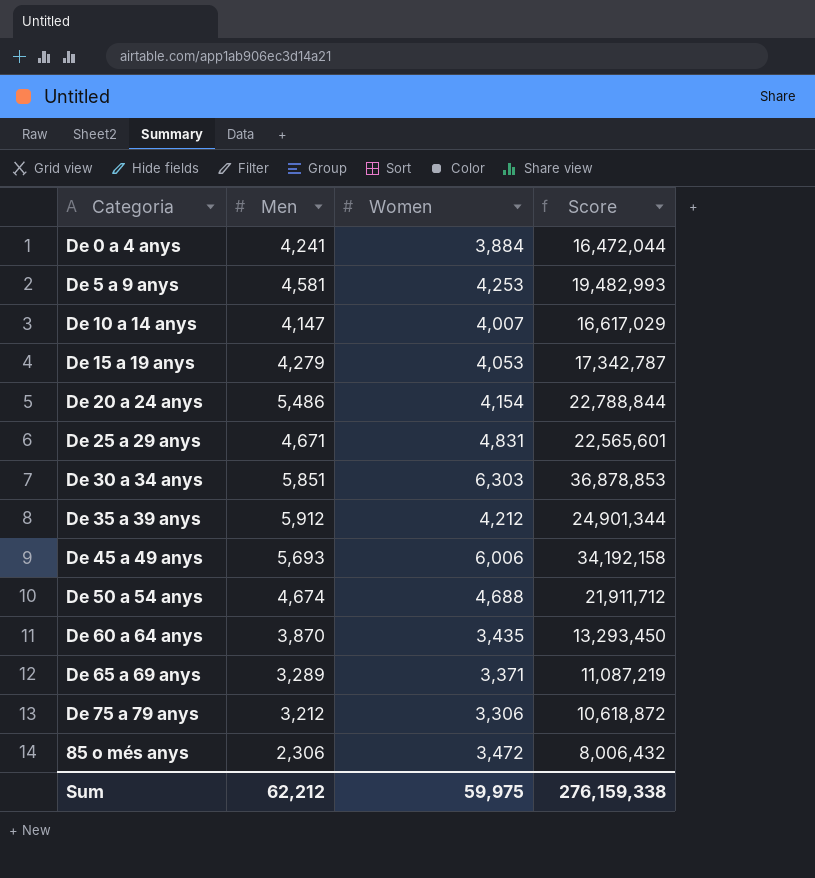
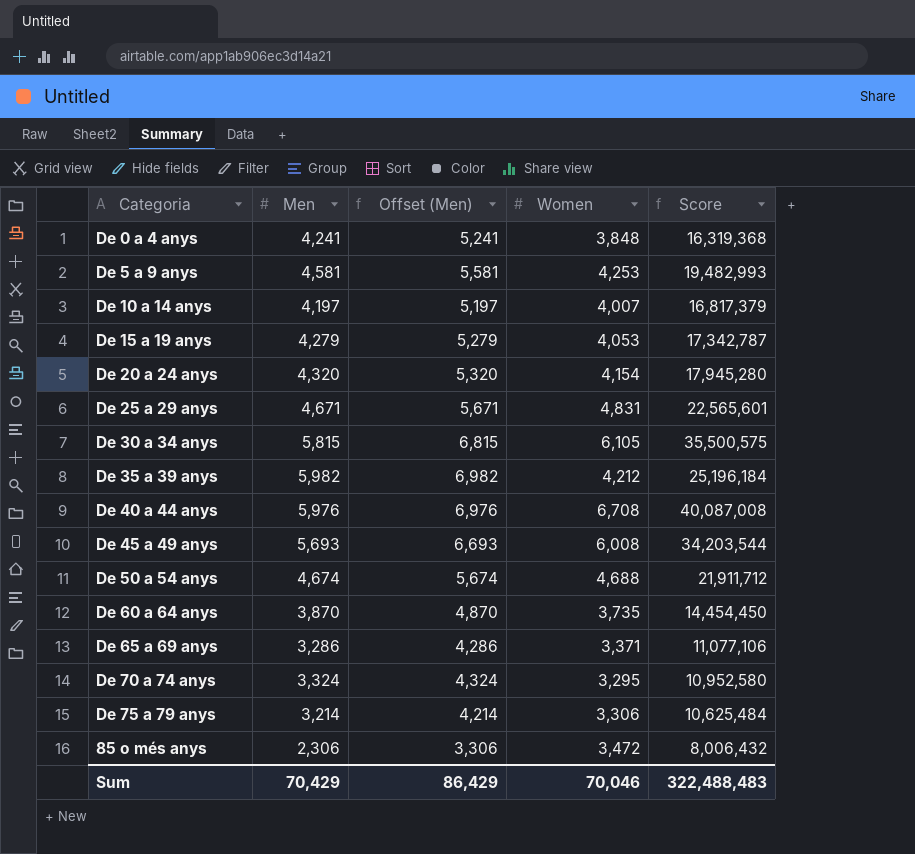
column Offset (Men) | formula: none -> [Men] + 1000
De 0 a 4 anys | Women: 3,884 -> 3,848
De 0 a 4 anys | Score: 16,472,044 -> 16,319,368
De 10 a 14 anys | Men: 4,147 -> 4,197
De 10 a 14 anys | Score: 16,617,029 -> 16,817,379
De 20 a 24 anys | Men: 5,486 -> 4,320
De 20 a 24 anys | Score: 22,788,844 -> 17,945,280
De 30 a 34 anys | Men: 5,851 -> 5,815
De 30 a 34 anys | Women: 6,303 -> 6,105
De 30 a 34 anys | Score: 36,878,853 -> 35,500,575
De 35 a 39 anys | Men: 5,912 -> 5,982
De 35 a 39 anys | Score: 24,901,344 -> 25,196,184
row De 40 a 44 anys: none -> 5,976 | 6,976 | 6,708 | 40,087,008
De 45 a 49 anys | Women: 6,006 -> 6,008
De 45 a 49 anys | Score: 34,192,158 -> 34,203,544
De 60 a 64 anys | Women: 3,435 -> 3,735
De 60 a 64 anys | Score: 13,293,450 -> 14,454,450
De 65 a 69 anys | Men: 3,289 -> 3,286
De 65 a 69 anys | Score: 11,087,219 -> 11,077,106
row De 70 a 74 anys: none -> 3,324 | 4,324 | 3,295 | 10,952,580
De 75 a 79 anys | Men: 3,212 -> 3,214
De 75 a 79 anys | Score: 10,618,872 -> 10,625,484
Sum | Men: 62,212 -> 70,429
Sum | Women: 59,975 -> 70,046
Sum | Score: 276,159,338 -> 322,488,483

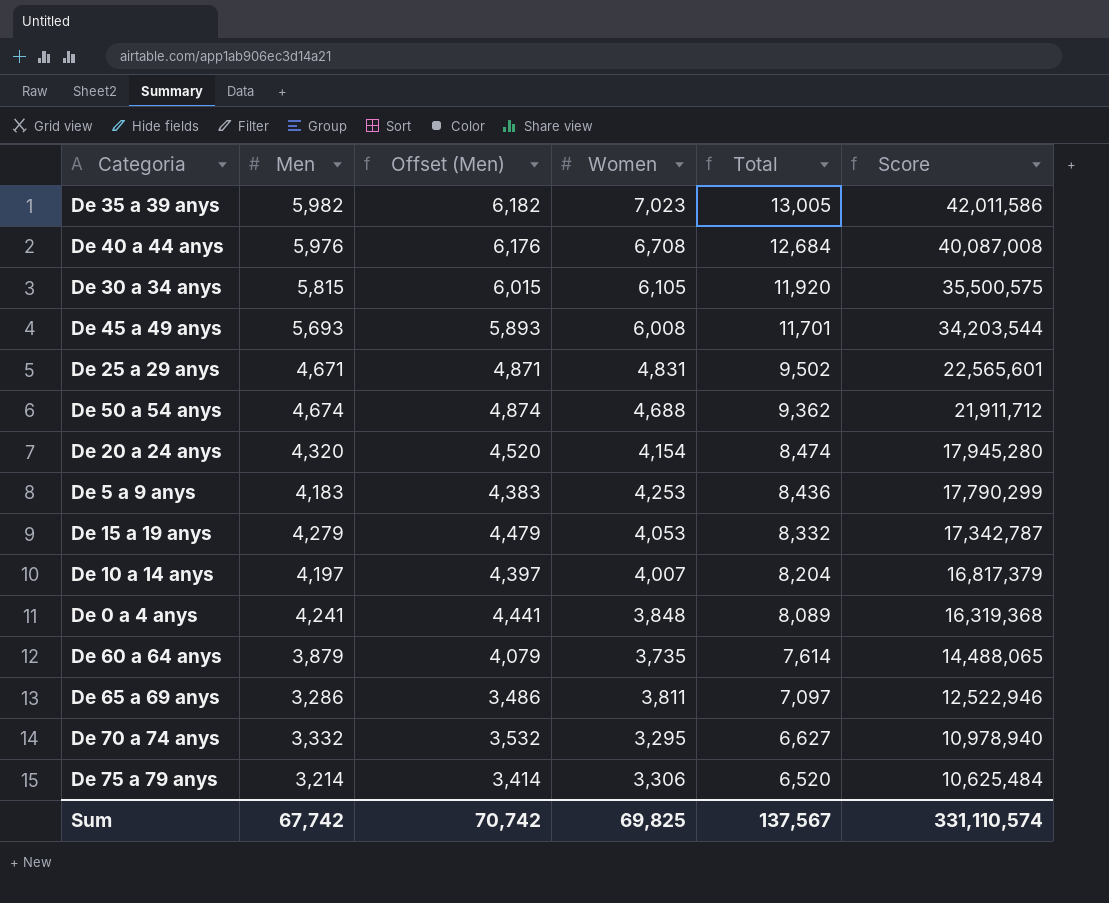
row order: none -> Total descending
column Offset (Men) | formula: [Men] + 1000 -> [Men] + 200
column Total | formula: none -> [Men] + [Women]
row 85 o més anys: 2,306 | 3,306 | 3,472 | 8,006,432 -> none
De 35 a 39 anys | Women: 4,212 -> 7,023
De 35 a 39 anys | Score: 25,196,184 -> 42,011,586
De 5 a 9 anys | Men: 4,581 -> 4,183
De 5 a 9 anys | Score: 19,482,993 -> 17,790,299
De 60 a 64 anys | Men: 3,870 -> 3,879
De 60 a 64 anys | Score: 14,454,450 -> 14,488,065
De 65 a 69 anys | Women: 3,371 -> 3,811
De 65 a 69 anys | Score: 11,077,106 -> 12,522,946
De 70 a 74 anys | Men: 3,324 -> 3,332
De 70 a 74 anys | Score: 10,952,580 -> 10,978,940
Sum | Men: 70,429 -> 67,742
Sum | Offset (Men): 86,429 -> 70,742
Sum | Women: 70,046 -> 69,825
Sum | Score: 322,488,483 -> 331,110,574

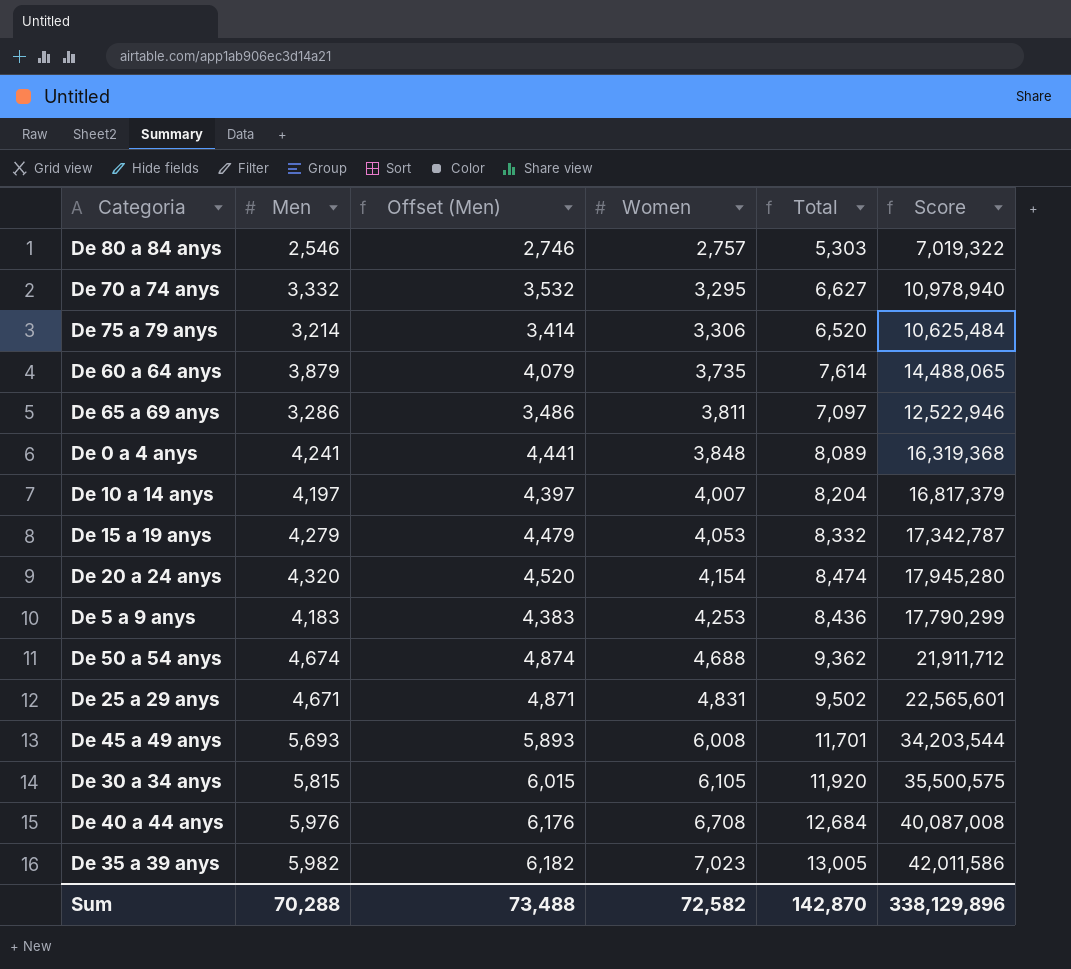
row order: Total descending -> Women ascending
row De 80 a 84 anys: none -> 2,546 | 2,746 | 2,757 | 5,303 | 7,019,322
Sum | Men: 67,742 -> 70,288
Sum | Offset (Men): 70,742 -> 73,488
Sum | Women: 69,825 -> 72,582
Sum | Total: 137,567 -> 142,870
Sum | Score: 331,110,574 -> 338,129,896

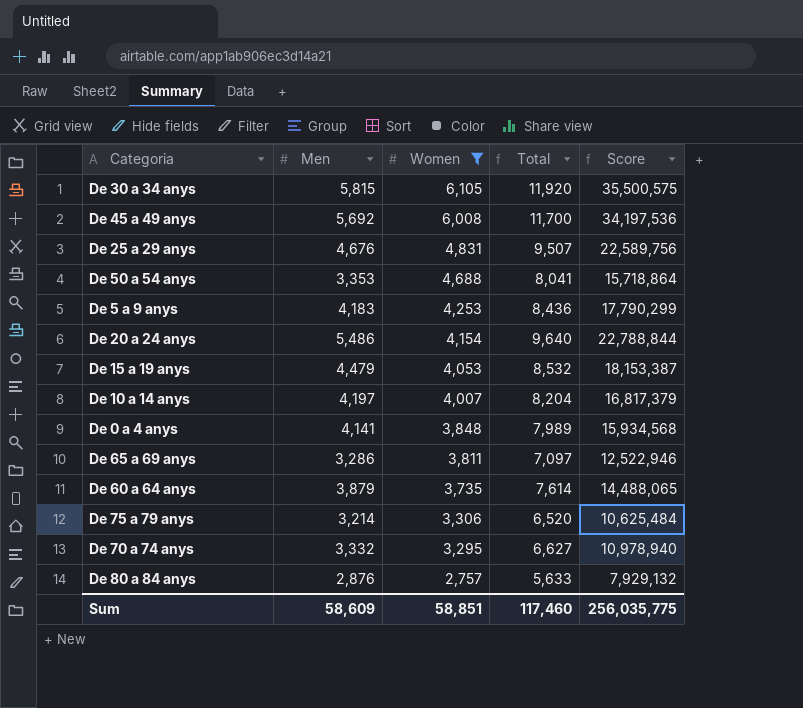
filter: none -> Women <= 6,105
row order: Women ascending -> Women descending
column Offset (Men) | formula: [Men] + 200 -> none
De 45 a 49 anys | Men: 5,693 -> 5,692
De 45 a 49 anys | Total: 11,701 -> 11,700
De 45 a 49 anys | Score: 34,203,544 -> 34,197,536
De 25 a 29 anys | Men: 4,671 -> 4,676
De 25 a 29 anys | Total: 9,502 -> 9,507
De 25 a 29 anys | Score: 22,565,601 -> 22,589,756
De 50 a 54 anys | Men: 4,674 -> 3,353
De 50 a 54 anys | Total: 9,362 -> 8,041
De 50 a 54 anys | Score: 21,911,712 -> 15,718,864
De 20 a 24 anys | Men: 4,320 -> 5,486
De 20 a 24 anys | Total: 8,474 -> 9,640
De 20 a 24 anys | Score: 17,945,280 -> 22,788,844
De 15 a 19 anys | Men: 4,279 -> 4,479
De 15 a 19 anys | Total: 8,332 -> 8,532
De 15 a 19 anys | Score: 17,342,787 -> 18,153,387
De 0 a 4 anys | Men: 4,241 -> 4,141
De 0 a 4 anys | Total: 8,089 -> 7,989
De 0 a 4 anys | Score: 16,319,368 -> 15,934,568
De 80 a 84 anys | Men: 2,546 -> 2,876
De 80 a 84 anys | Total: 5,303 -> 5,633
De 80 a 84 anys | Score: 7,019,322 -> 7,929,132
Sum | Men: 70,288 -> 58,609
Sum | Women: 72,582 -> 58,851
Sum | Total: 142,870 -> 117,460
Sum | Score: 338,129,896 -> 256,035,775

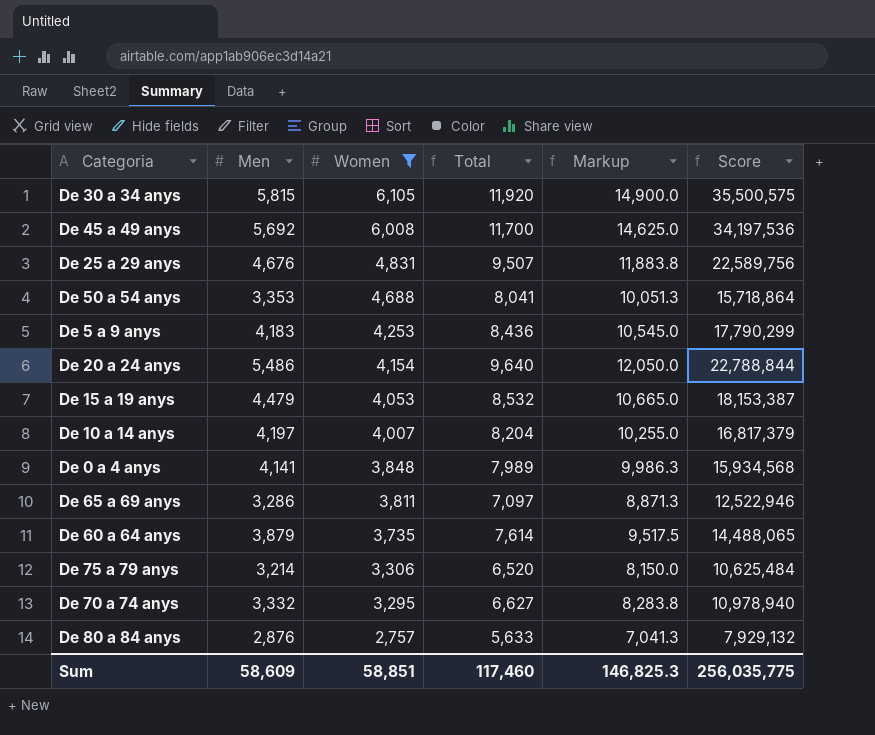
column Markup | formula: none -> [Total] * 1.25

